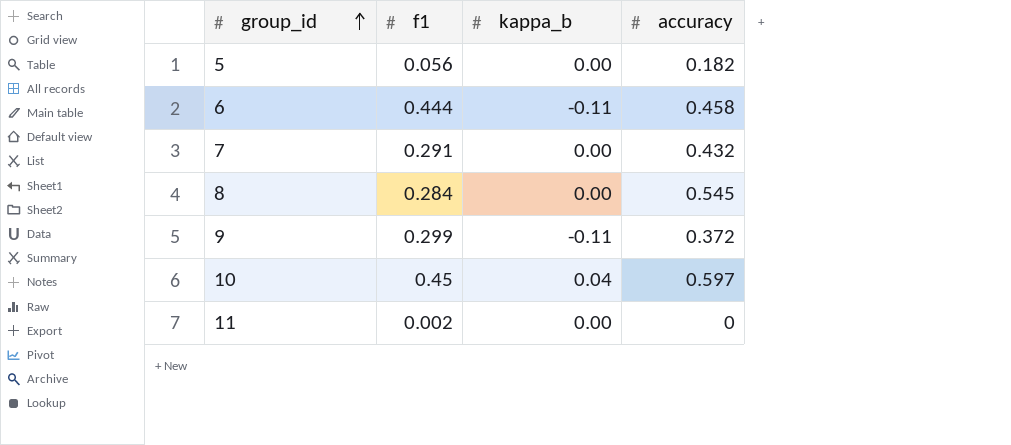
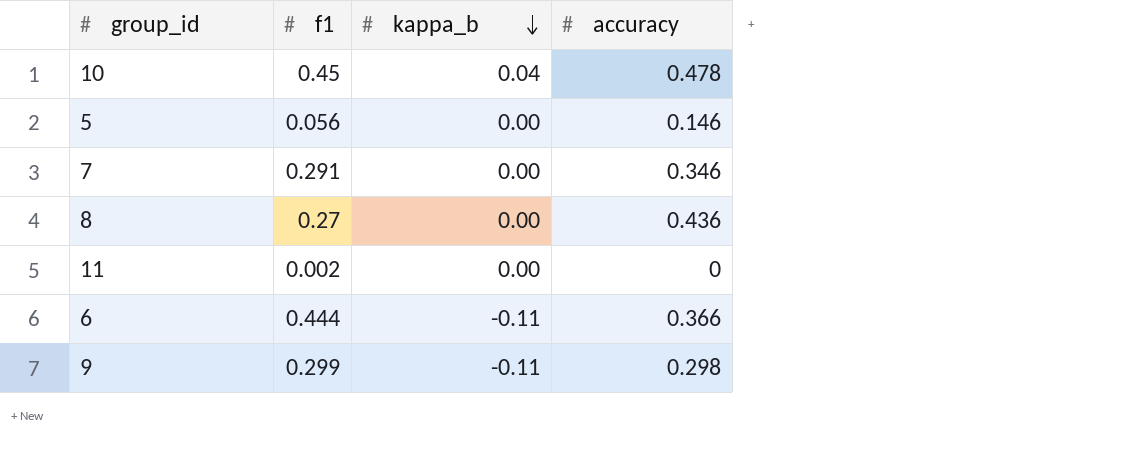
row order: group_id ascending -> kappa_b descending
10 | accuracy: 0.597 -> 0.478
5 | accuracy: 0.182 -> 0.146
7 | accuracy: 0.432 -> 0.346
8 | f1: 0.284 -> 0.27
8 | accuracy: 0.545 -> 0.436
6 | accuracy: 0.458 -> 0.366
9 | accuracy: 0.372 -> 0.298

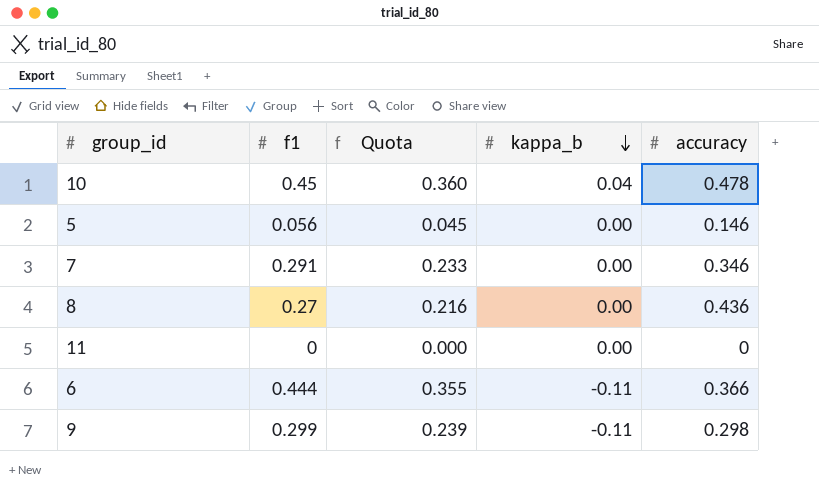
column Quota | formula: none -> [f1] * 0.8
11 | f1: 0.002 -> 0

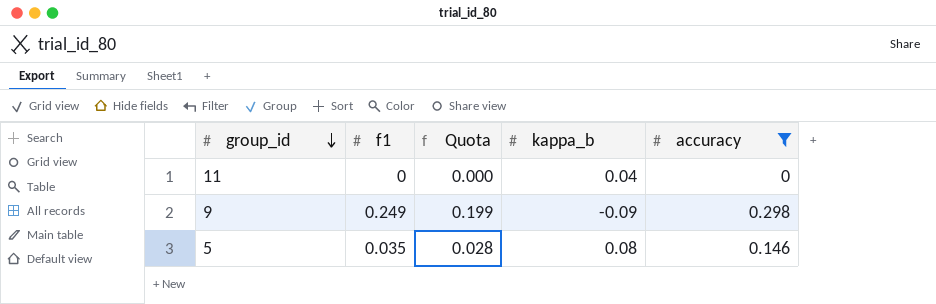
filter: none -> accuracy <= 0.298
row order: kappa_b descending -> group_id descending
11 | kappa_b: 0.00 -> 0.04
9 | f1: 0.299 -> 0.249
9 | Quota: 0.239 -> 0.199
9 | kappa_b: -0.11 -> -0.09
5 | f1: 0.056 -> 0.035
5 | Quota: 0.045 -> 0.028
5 | kappa_b: 0.00 -> 0.08

